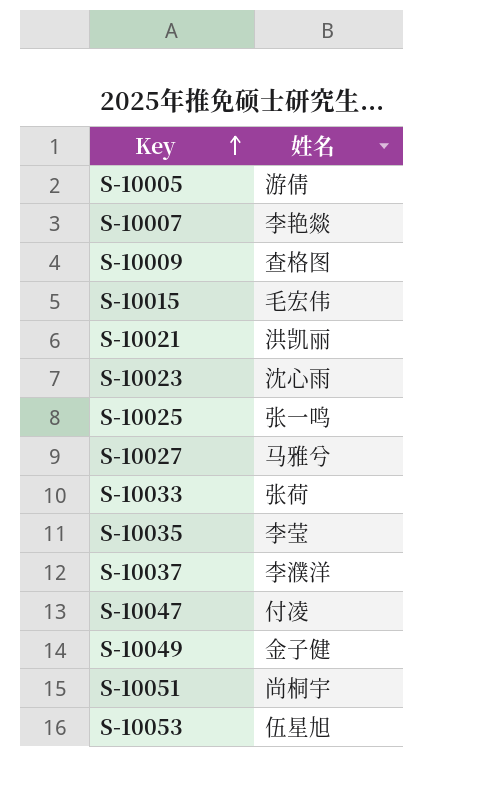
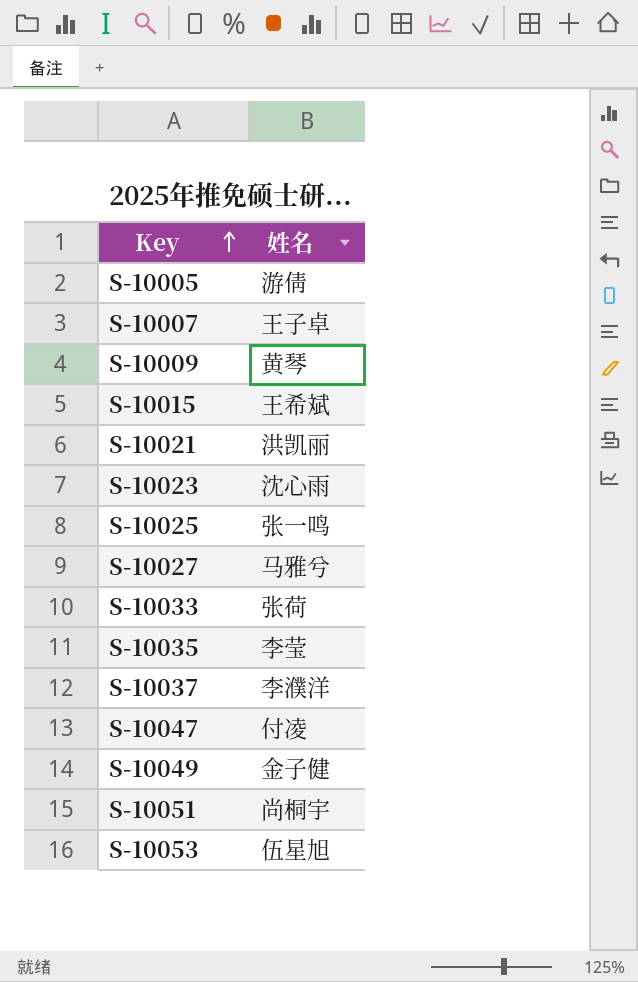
S-10007 | 姓名: 李艳燚 -> 王子卓
S-10009 | 姓名: 查格图 -> 黄琴
S-10015 | 姓名: 毛宏伟 -> 王希斌

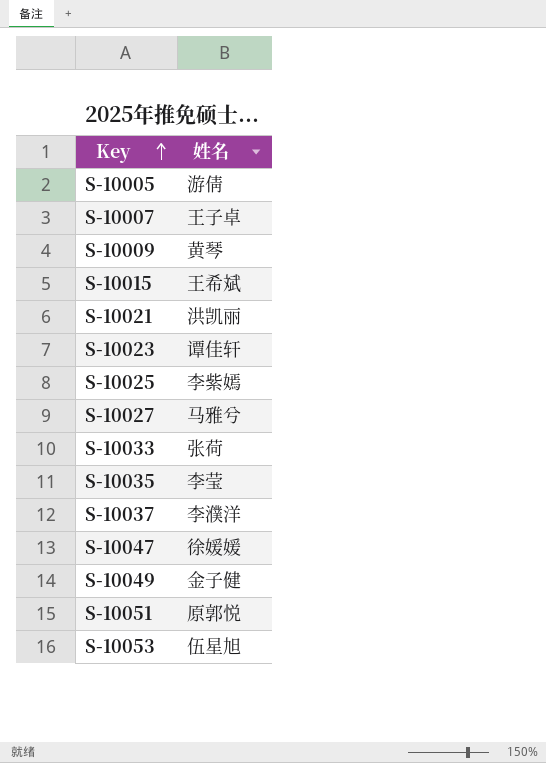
S-10023 | 姓名: 沈心雨 -> 谭佳轩
S-10025 | 姓名: 张一鸣 -> 李紫嫣
S-10047 | 姓名: 付凌 -> 徐媛媛
S-10051 | 姓名: 尚桐宇 -> 原郭悦

